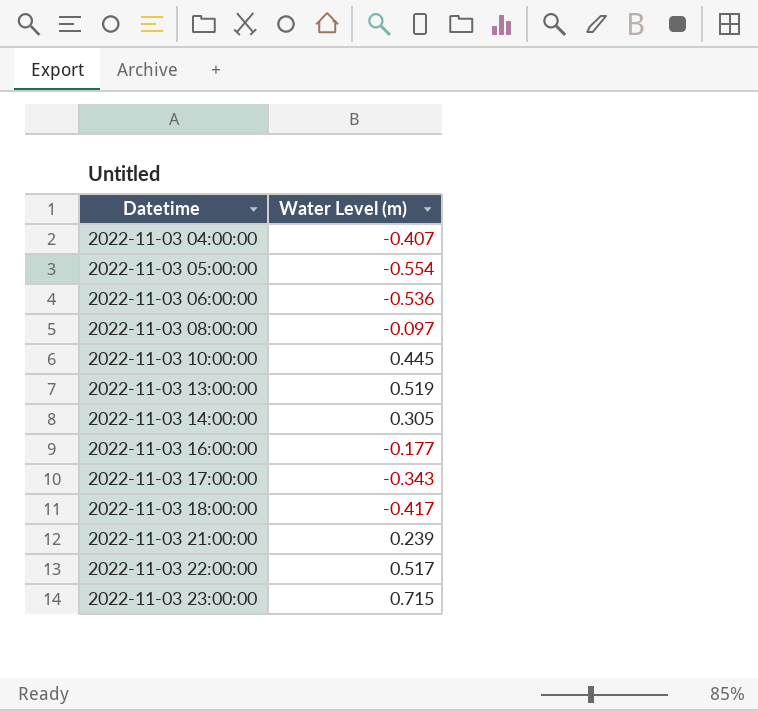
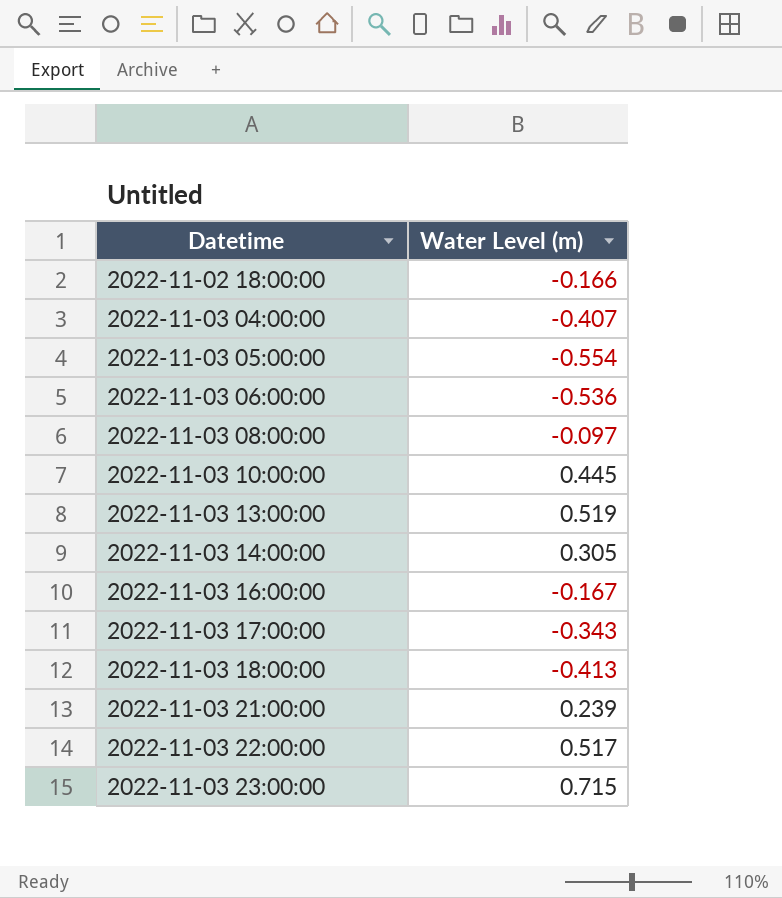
row 2022-11-02 18:00:00: none -> -0.166
2022-11-03 16:00:00 | Water Level (m): -0.177 -> -0.167
2022-11-03 18:00:00 | Water Level (m): -0.417 -> -0.413

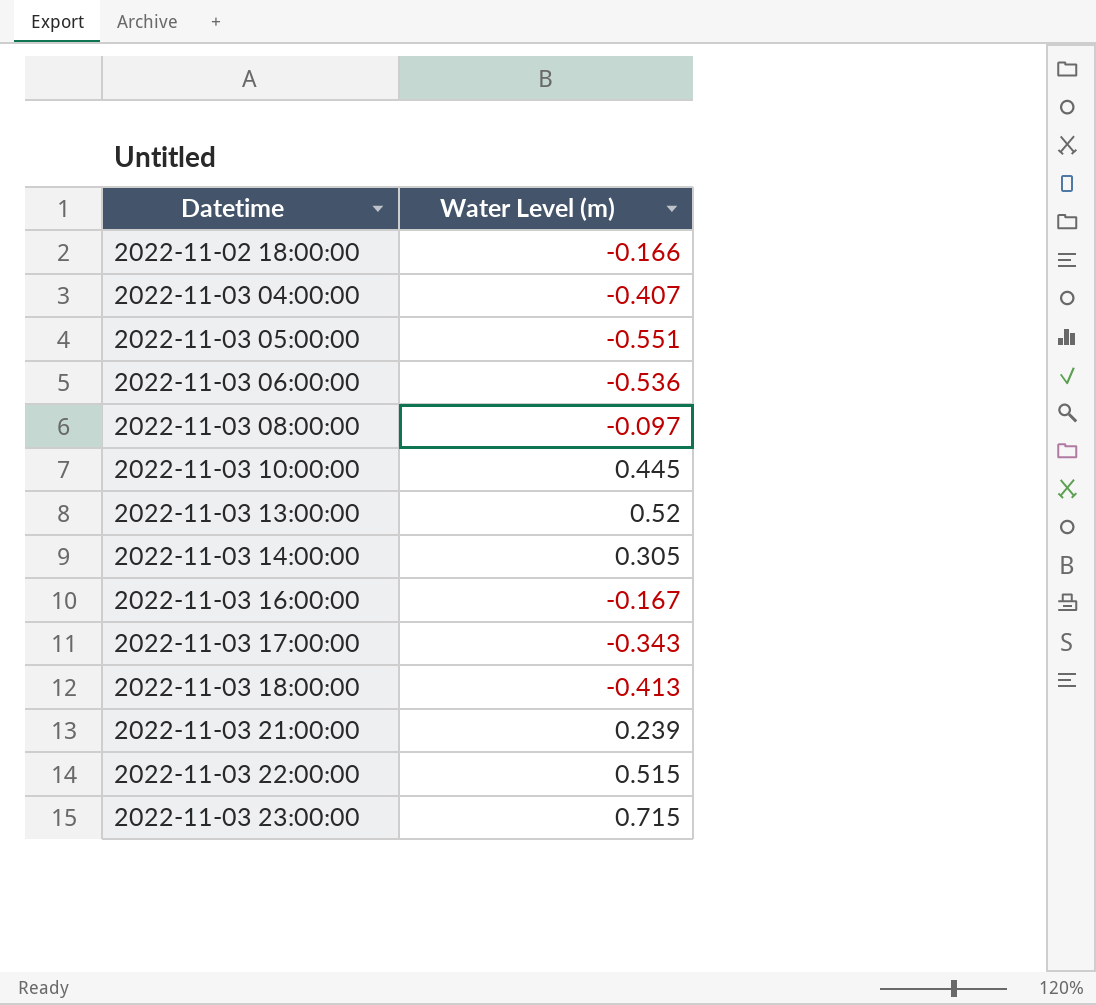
2022-11-03 05:00:00 | Water Level (m): -0.554 -> -0.551
2022-11-03 13:00:00 | Water Level (m): 0.519 -> 0.52
2022-11-03 22:00:00 | Water Level (m): 0.517 -> 0.515

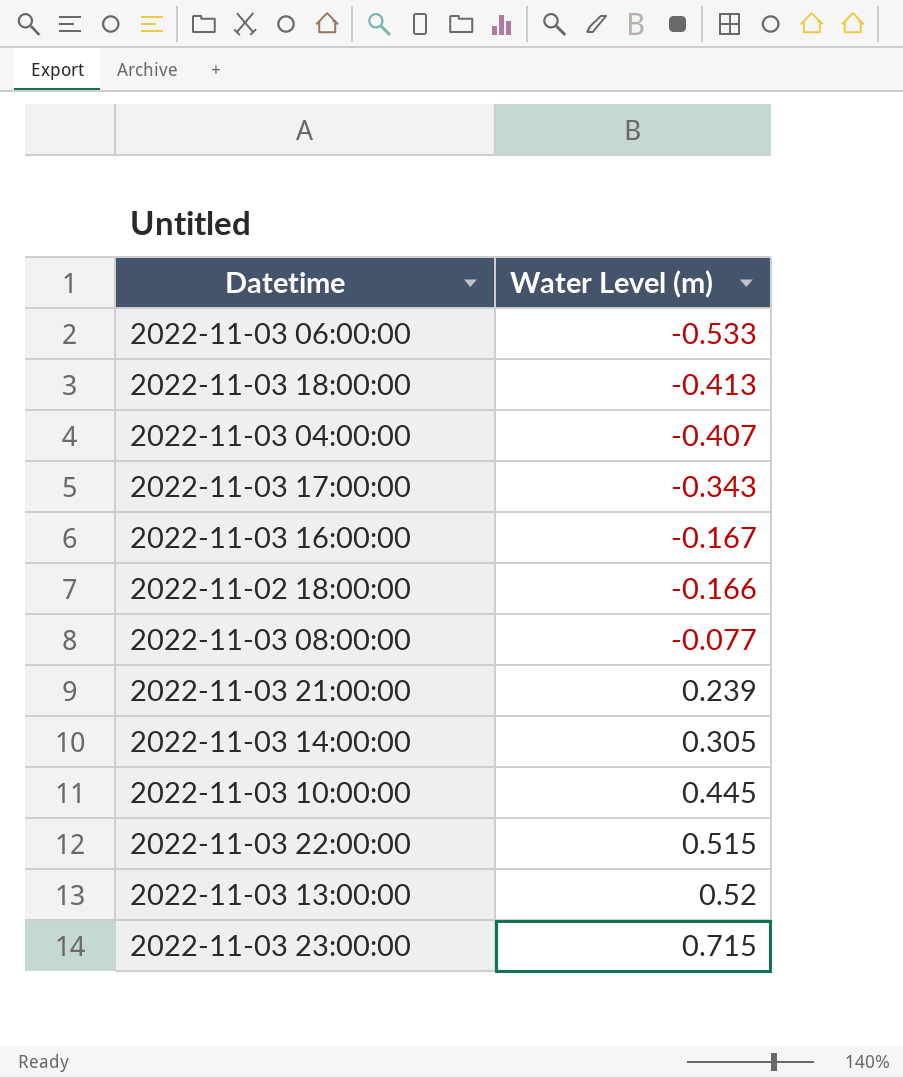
row order: Datetime ascending -> Water Level (m) ascending
row 2022-11-03 05:00:00: -0.551 -> none
2022-11-03 06:00:00 | Water Level (m): -0.536 -> -0.533
2022-11-03 08:00:00 | Water Level (m): -0.097 -> -0.077

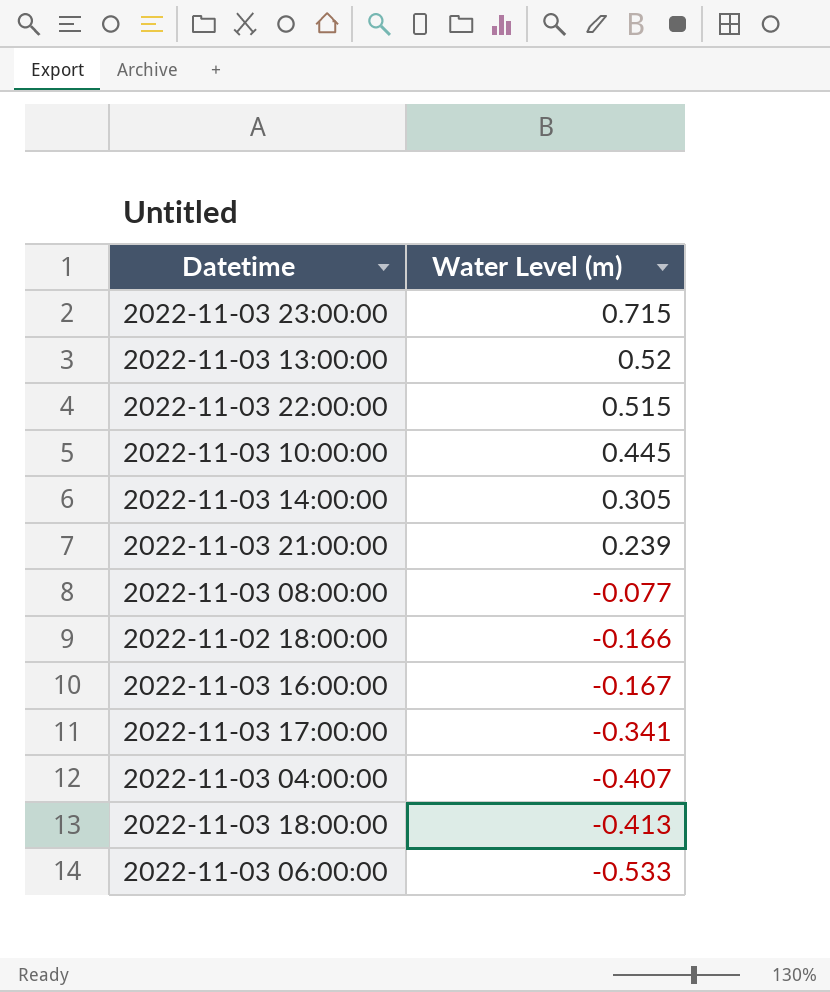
row order: Water Level (m) ascending -> Water Level (m) descending
2022-11-03 17:00:00 | Water Level (m): -0.343 -> -0.341

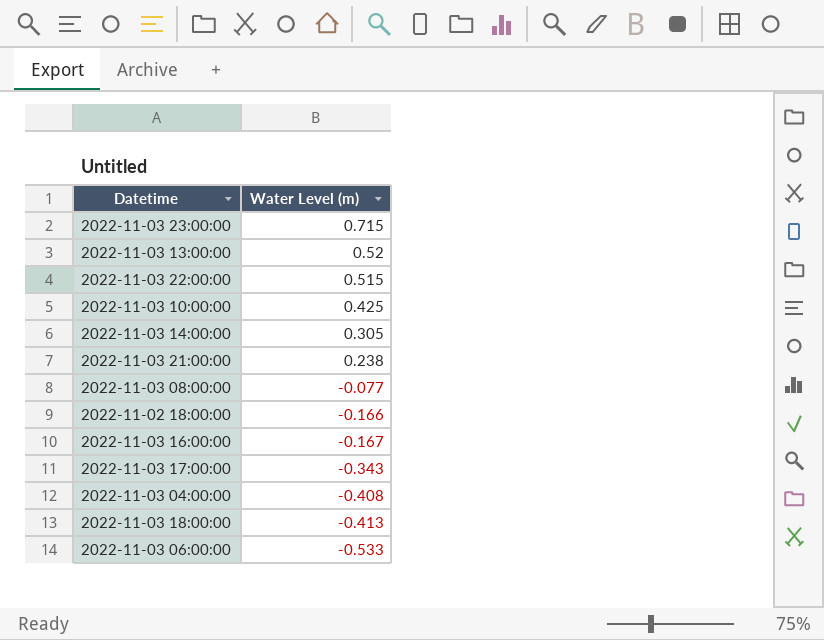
2022-11-03 10:00:00 | Water Level (m): 0.445 -> 0.425
2022-11-03 21:00:00 | Water Level (m): 0.239 -> 0.238
2022-11-03 17:00:00 | Water Level (m): -0.341 -> -0.343
2022-11-03 04:00:00 | Water Level (m): -0.407 -> -0.408

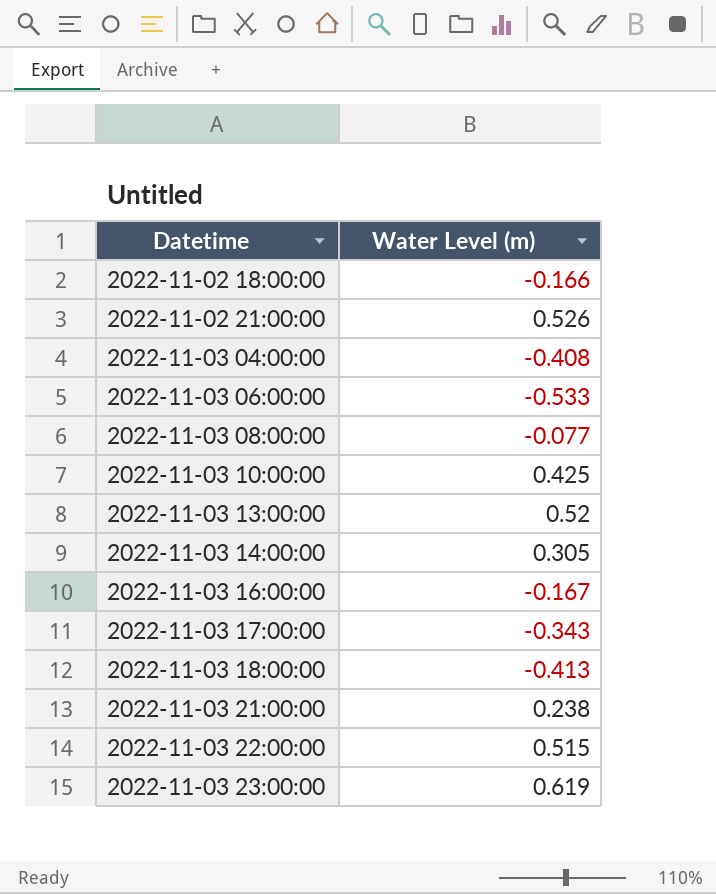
row order: Water Level (m) descending -> Datetime ascending
row 2022-11-02 21:00:00: none -> 0.526
2022-11-03 23:00:00 | Water Level (m): 0.715 -> 0.619

